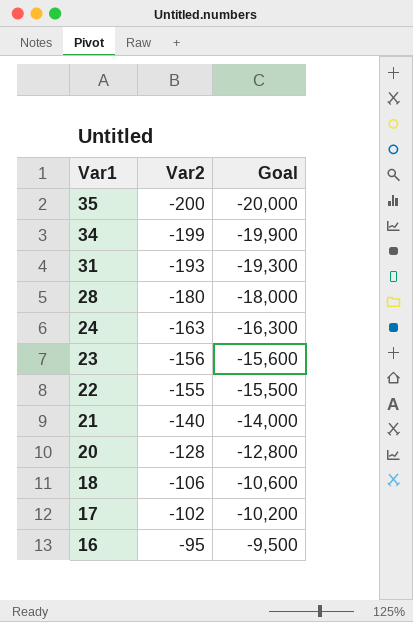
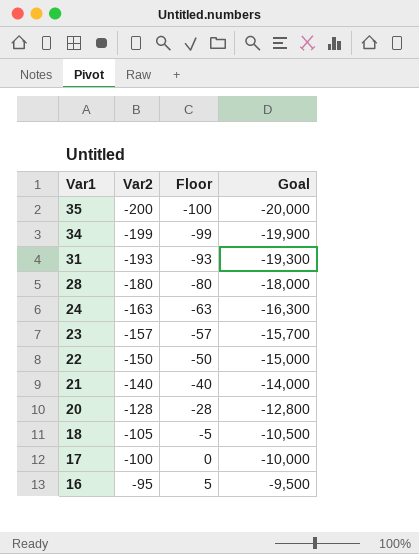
column Floor | formula: none -> [Var2] + 100
23 | Var2: -156 -> -157
23 | Goal: -15,600 -> -15,700
22 | Var2: -155 -> -150
22 | Goal: -15,500 -> -15,000
18 | Var2: -106 -> -105
18 | Goal: -10,600 -> -10,500
17 | Var2: -102 -> -100
17 | Goal: -10,200 -> -10,000

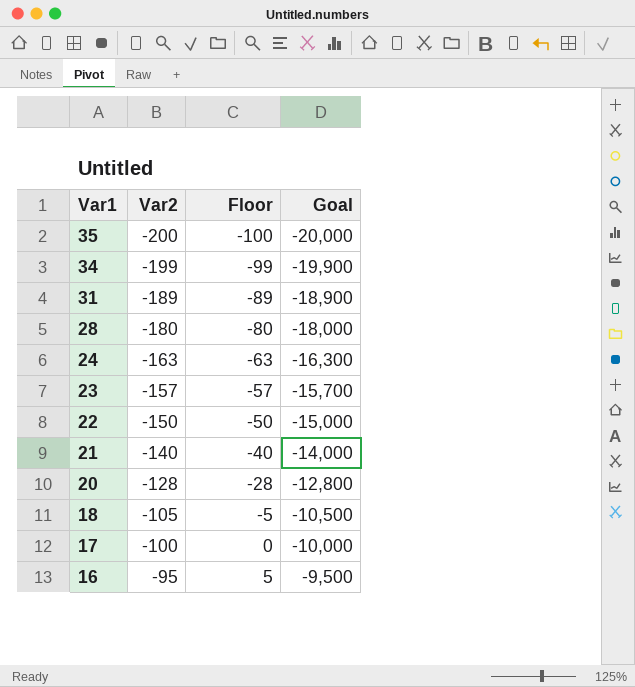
31 | Var2: -193 -> -189
31 | Floor: -93 -> -89
31 | Goal: -19,300 -> -18,900

